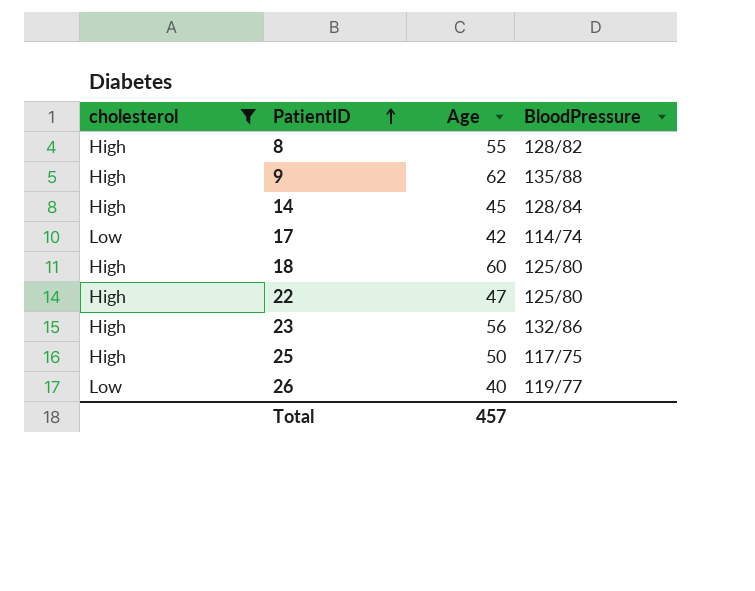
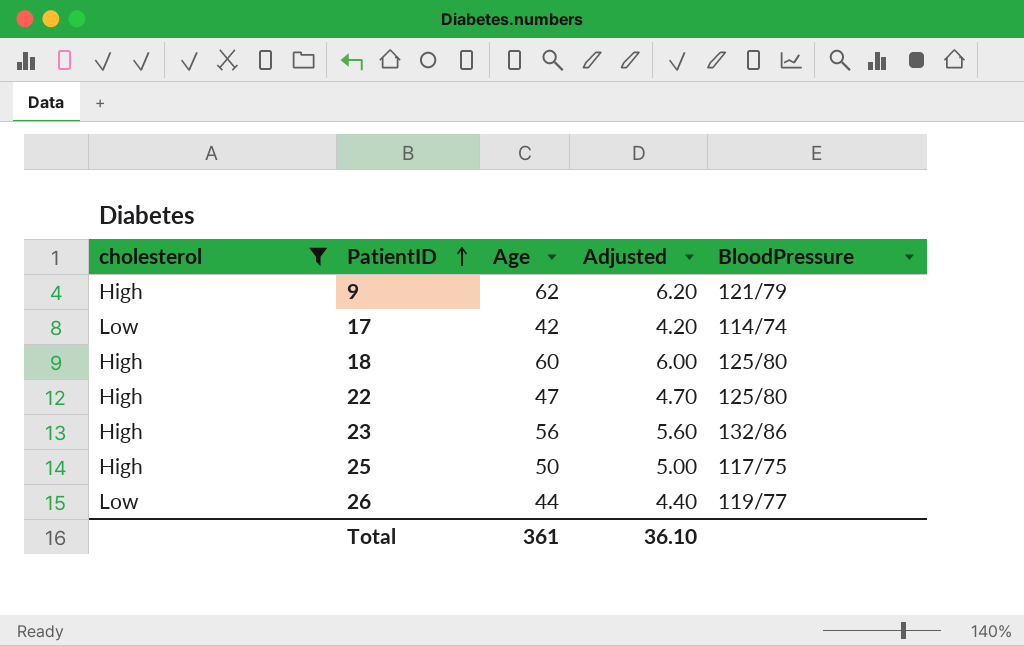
column Adjusted | formula: none -> [Age] * 0.1
row 8: High | 55 | 128/82 -> none
row 14: High | 45 | 128/84 -> none
9 | BloodPressure: 135/88 -> 121/79
26 | Age: 40 -> 44
Total | Age: 457 -> 361

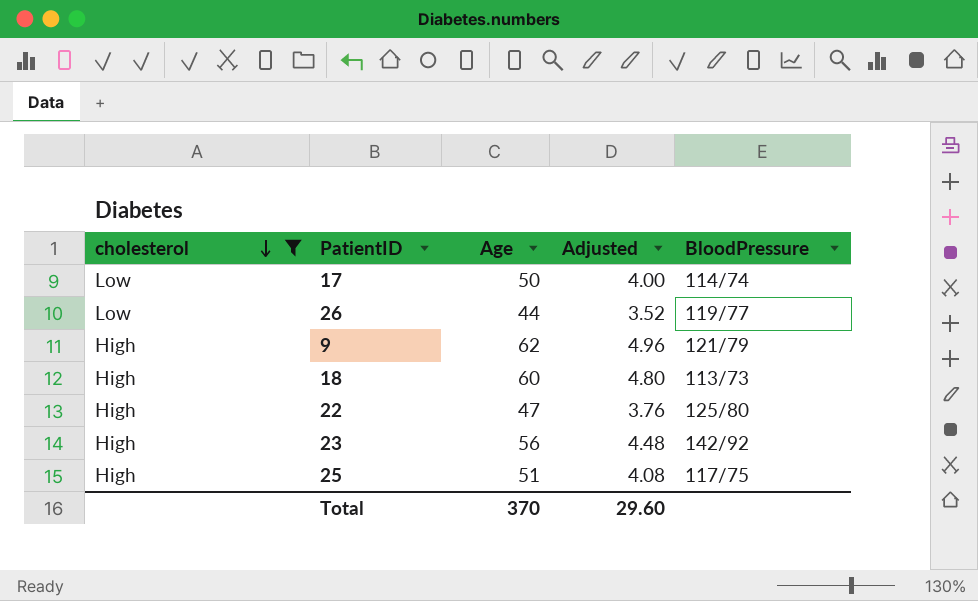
row order: PatientID ascending -> cholesterol descending
column Adjusted | formula: [Age] * 0.1 -> [Age] * 0.08
17 | Age: 42 -> 50
18 | BloodPressure: 125/80 -> 113/73
23 | BloodPressure: 132/86 -> 142/92
25 | Age: 50 -> 51
Total | Age: 361 -> 370
Total | Adjusted: 36.10 -> 29.60

